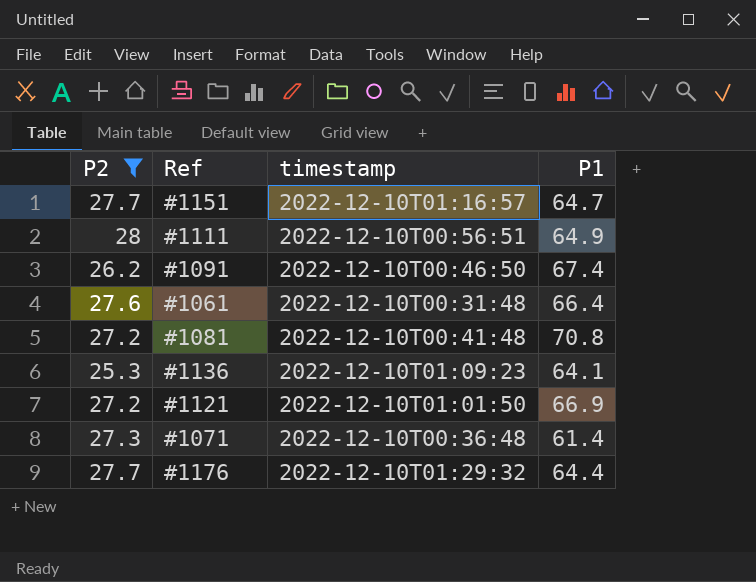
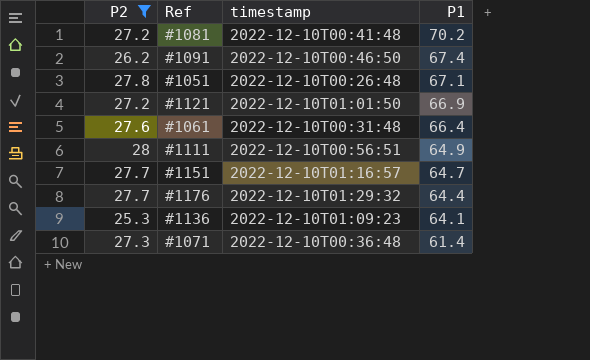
row order: none -> P1 descending
#1081 | P1: 70.8 -> 70.2
row #1051: none -> 27.8 | 2022-12-10T00:26:48 | 67.1

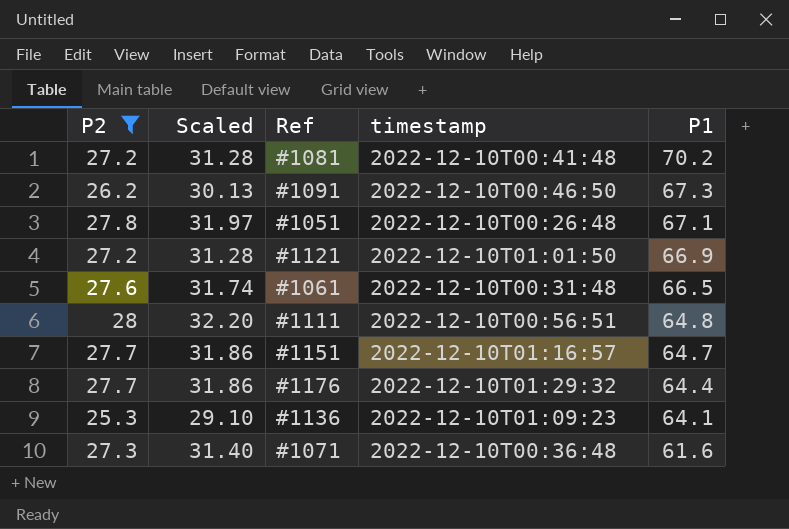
column Scaled | formula: none -> [P2] * 1.15
#1091 | P1: 67.4 -> 67.3
#1061 | P1: 66.4 -> 66.5
#1111 | P1: 64.9 -> 64.8
#1071 | P1: 61.4 -> 61.6

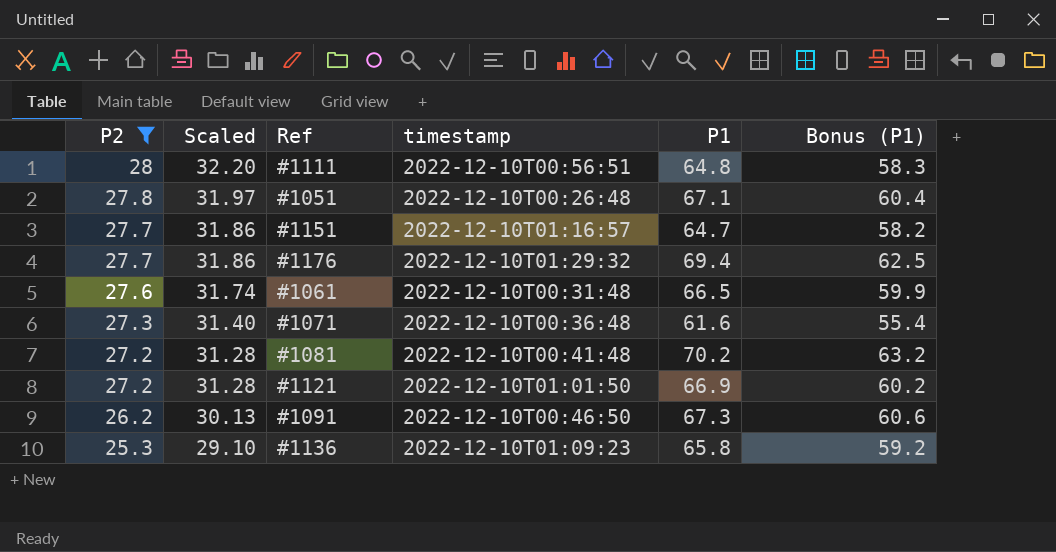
row order: P1 descending -> P2 descending
column Bonus (P1) | formula: none -> [P1] * 0.9
#1176 | P1: 64.4 -> 69.4
#1136 | P1: 64.1 -> 65.8

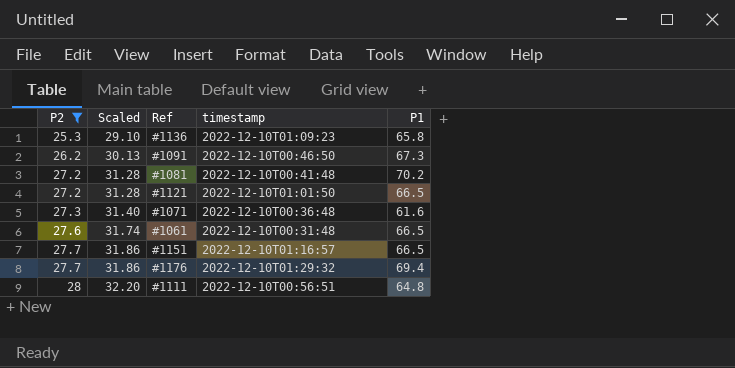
row order: P2 descending -> P2 ascending
column Bonus (P1) | formula: [P1] * 0.9 -> none
row #1051: 27.8 | 31.97 | 2022-12-10T00:26:48 | 67.1 | 60.4 -> none
#1121 | P1: 66.9 -> 66.5
#1151 | P1: 64.7 -> 66.5

